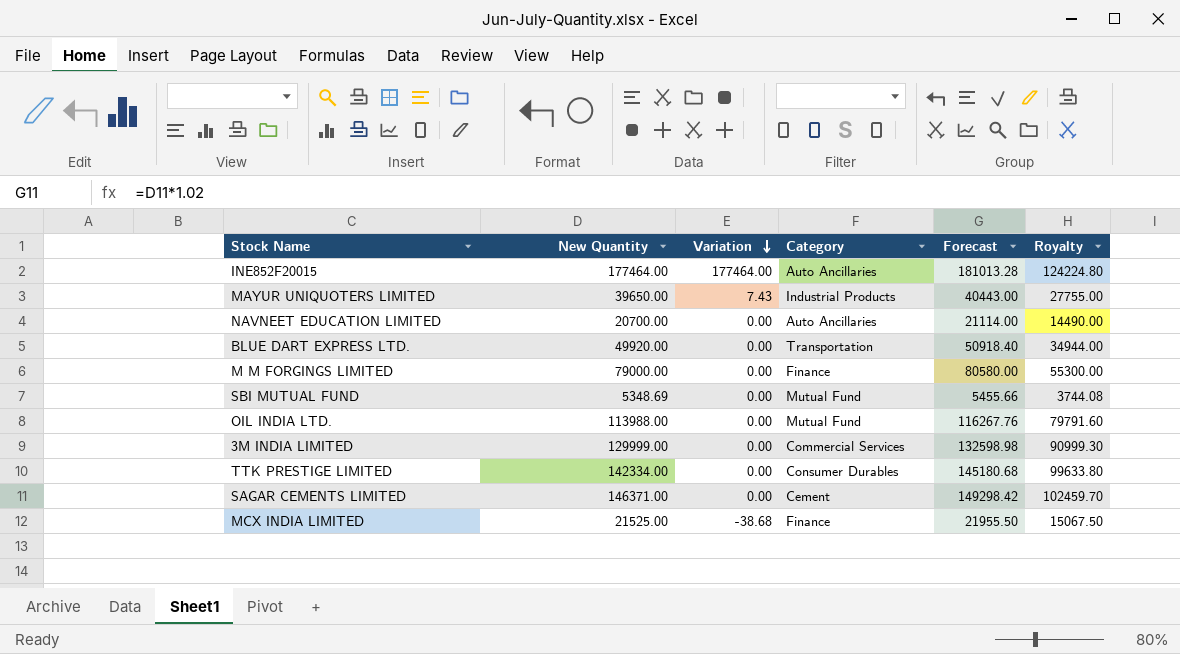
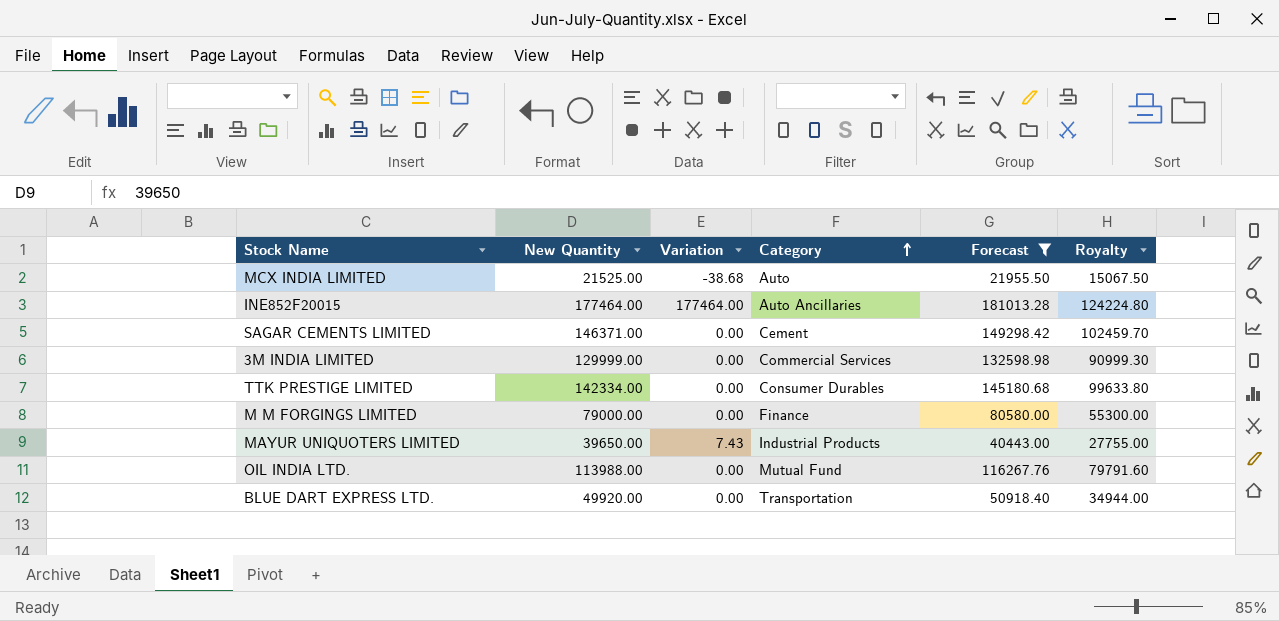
filter: none -> Forecast >= 21955.50
row order: Variation descending -> Category ascending
MCX INDIA LIMITED | Category: Finance -> Auto

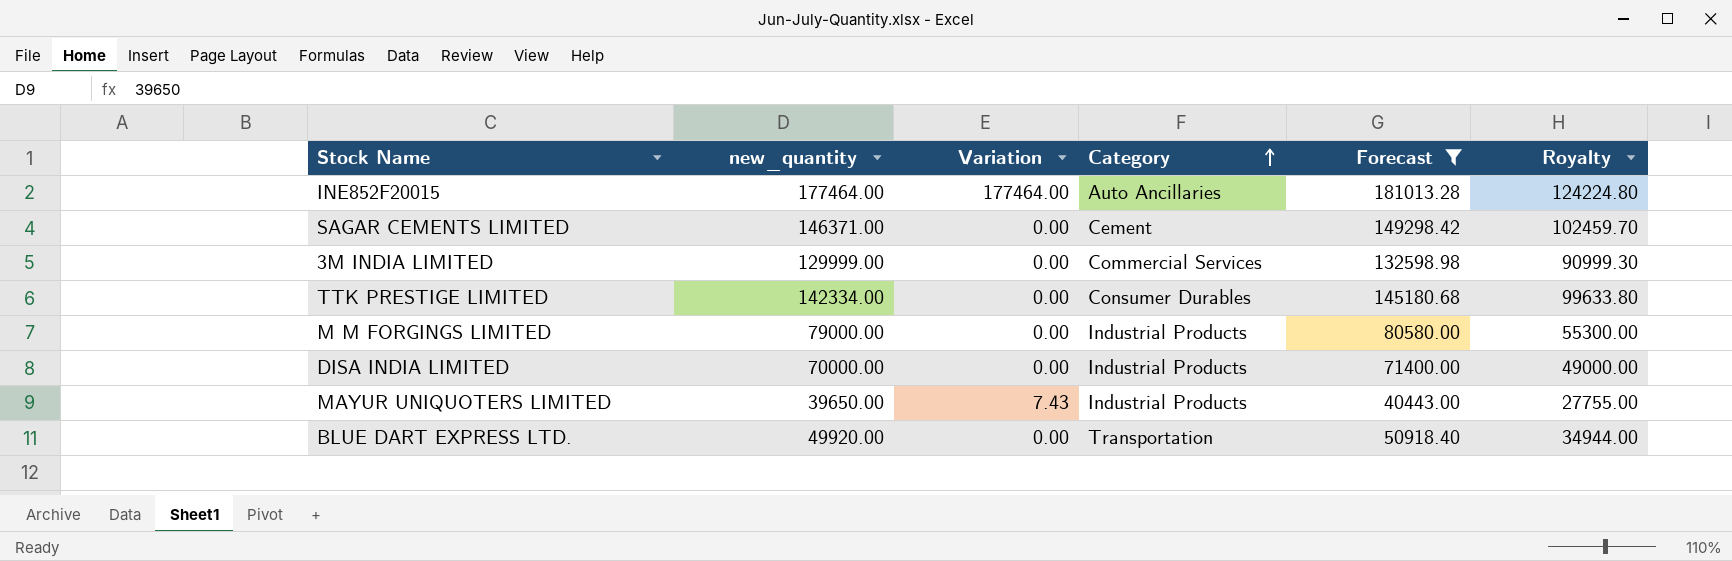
column name: New Quantity -> new_quantity
row MCX INDIA LIMITED: 21525.00 | -38.68 | Auto | 21955.50 | 15067.50 -> none
row OIL INDIA LTD.: 113988.00 | 0.00 | Mutual Fund | 116267.76 | 79791.60 -> none
M M FORGINGS LIMITED | Category: Finance -> Industrial Products
row DISA INDIA LIMITED: none -> 70000.00 | 0.00 | Industrial Products | 71400.00 | 49000.00

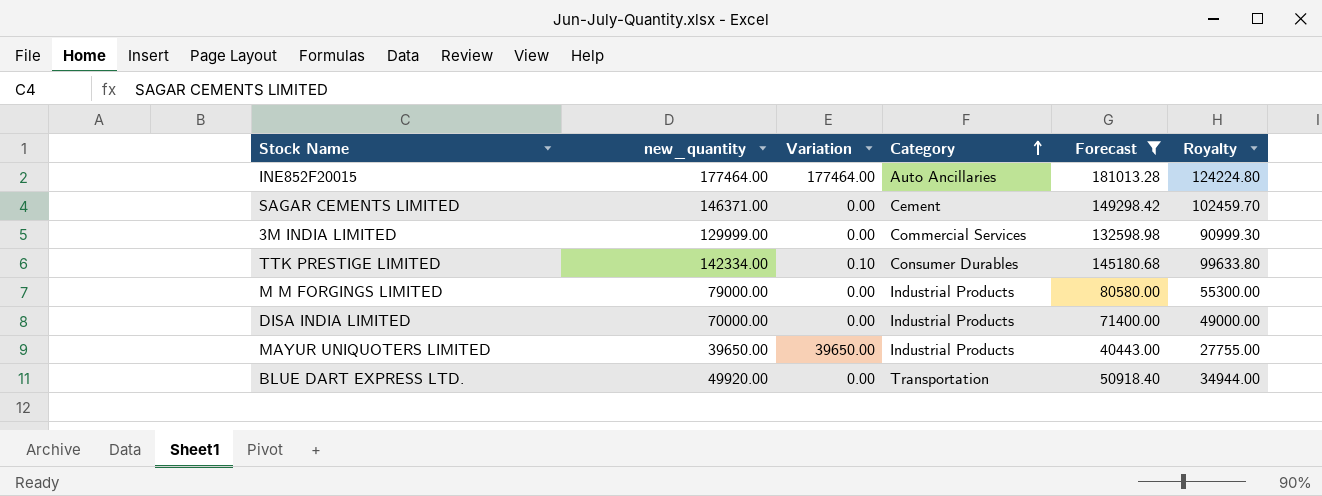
TTK PRESTIGE LIMITED | Variation: 0.00 -> 0.10
MAYUR UNIQUOTERS LIMITED | Variation: 7.43 -> 39650.00

